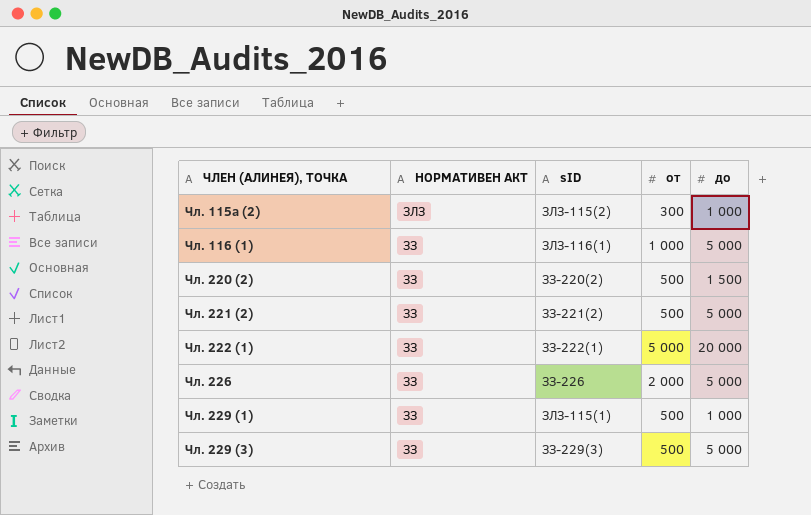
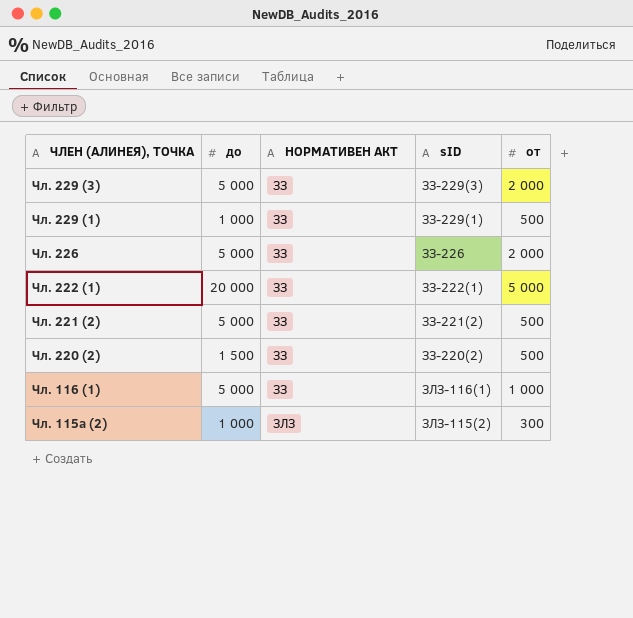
row order: ЧЛЕН (АЛИНЕЯ), ТОЧКА ascending -> ЧЛЕН (АЛИНЕЯ), ТОЧКА descending
column до | position: 5 -> 2
Чл. 229 (3) | от: 500 -> 2 000
Чл. 229 (1) | sID: ЗЛЗ-115(1) -> ЗЗ-229(1)

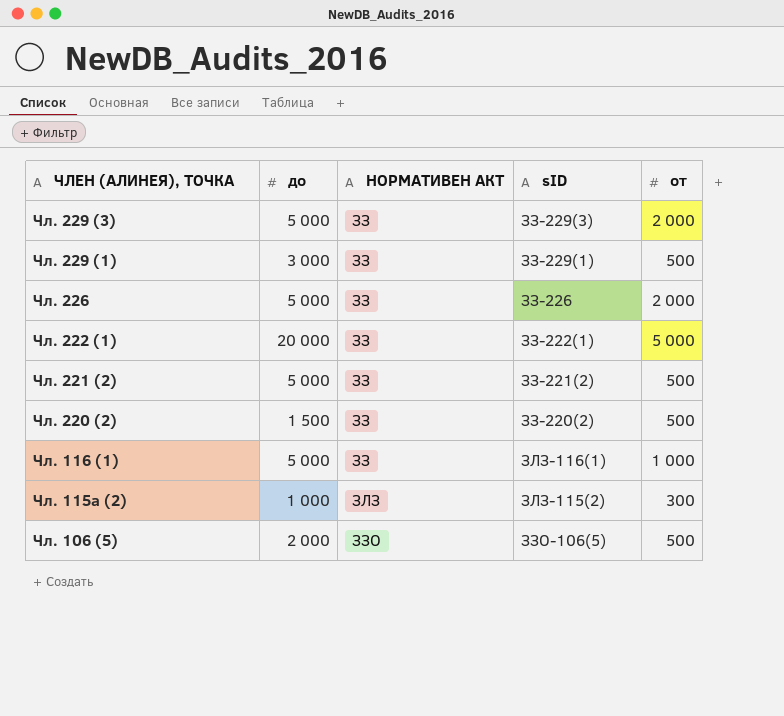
Чл. 229 (1) | до: 1 000 -> 3 000
row Чл. 106 (5): none -> 2 000 | ЗЗО | ЗЗО-106(5) | 500

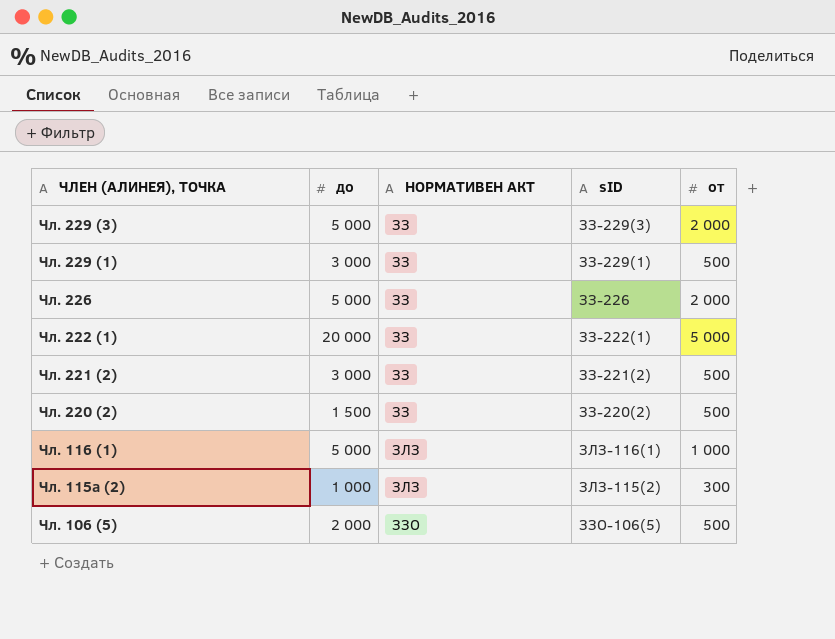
Чл. 221 (2) | до: 5 000 -> 3 000
Чл. 116 (1) | НОРМАТИВЕН АКТ: ЗЗ -> ЗЛЗ

